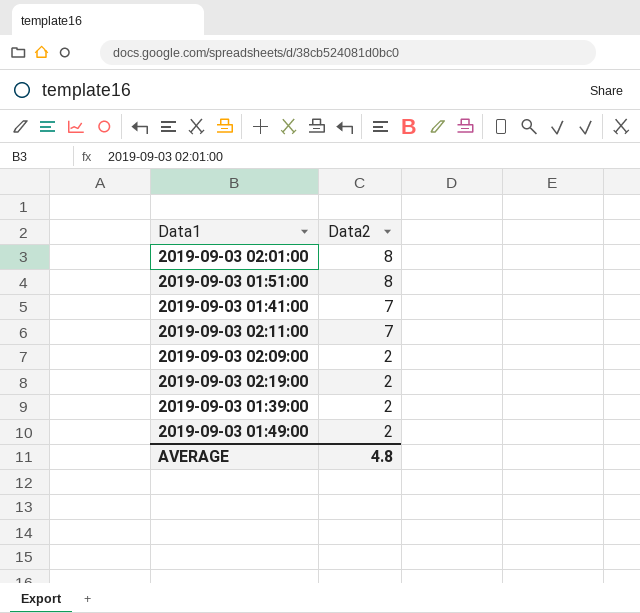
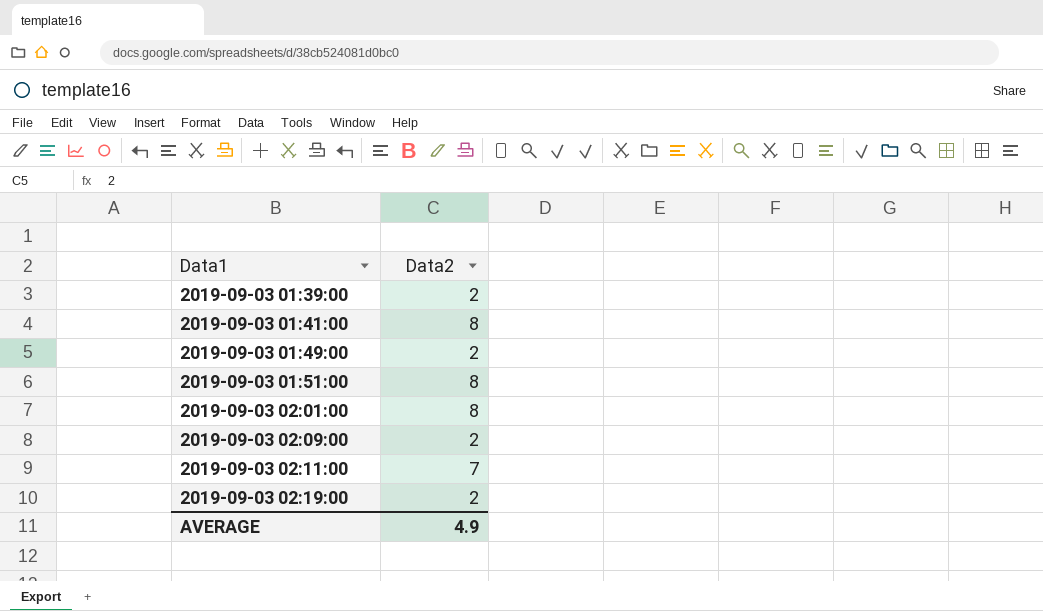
row order: Data2 descending -> Data1 ascending
2019-09-03 01:41:00 | Data2: 7 -> 8
AVERAGE | Data2: 4.8 -> 4.9

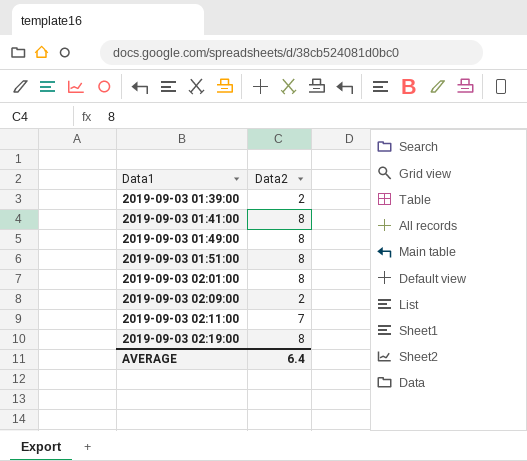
2019-09-03 01:49:00 | Data2: 2 -> 8
2019-09-03 02:19:00 | Data2: 2 -> 8
AVERAGE | Data2: 4.9 -> 6.4

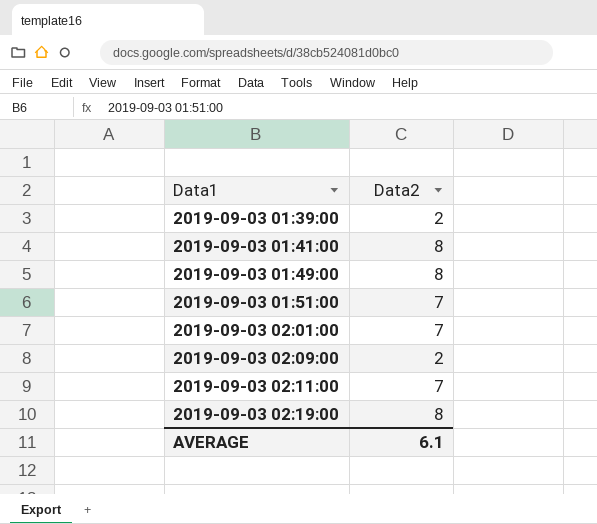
2019-09-03 01:51:00 | Data2: 8 -> 7
2019-09-03 02:01:00 | Data2: 8 -> 7
AVERAGE | Data2: 6.4 -> 6.1

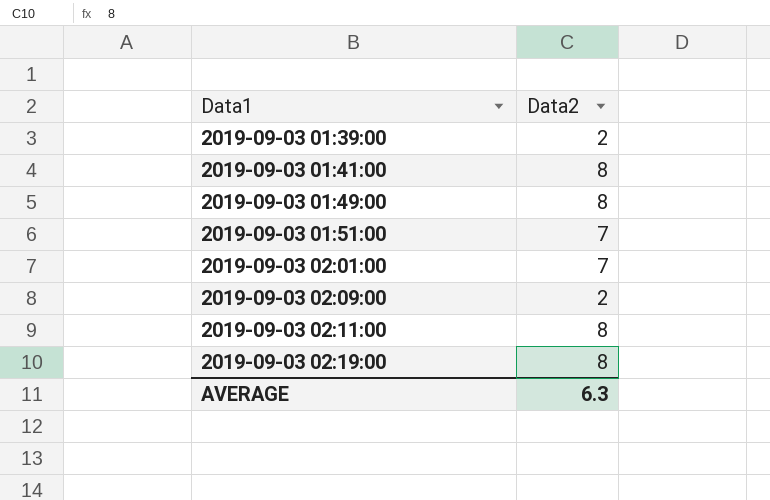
2019-09-03 02:11:00 | Data2: 7 -> 8
AVERAGE | Data2: 6.1 -> 6.3

